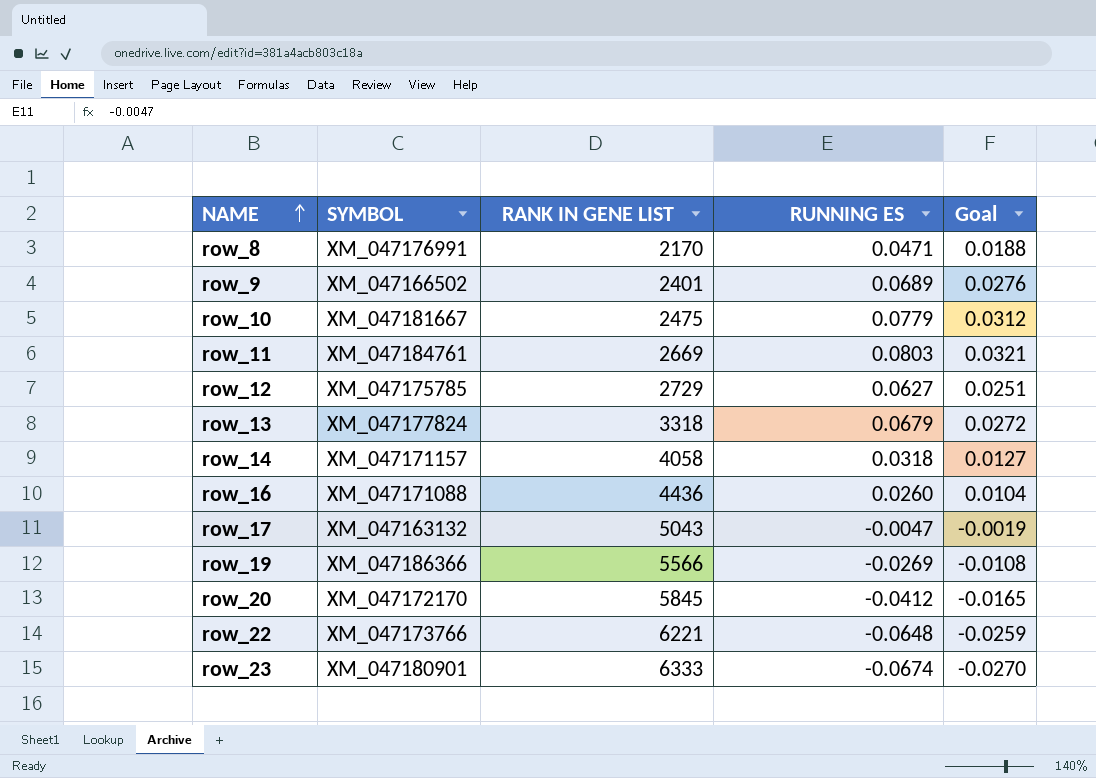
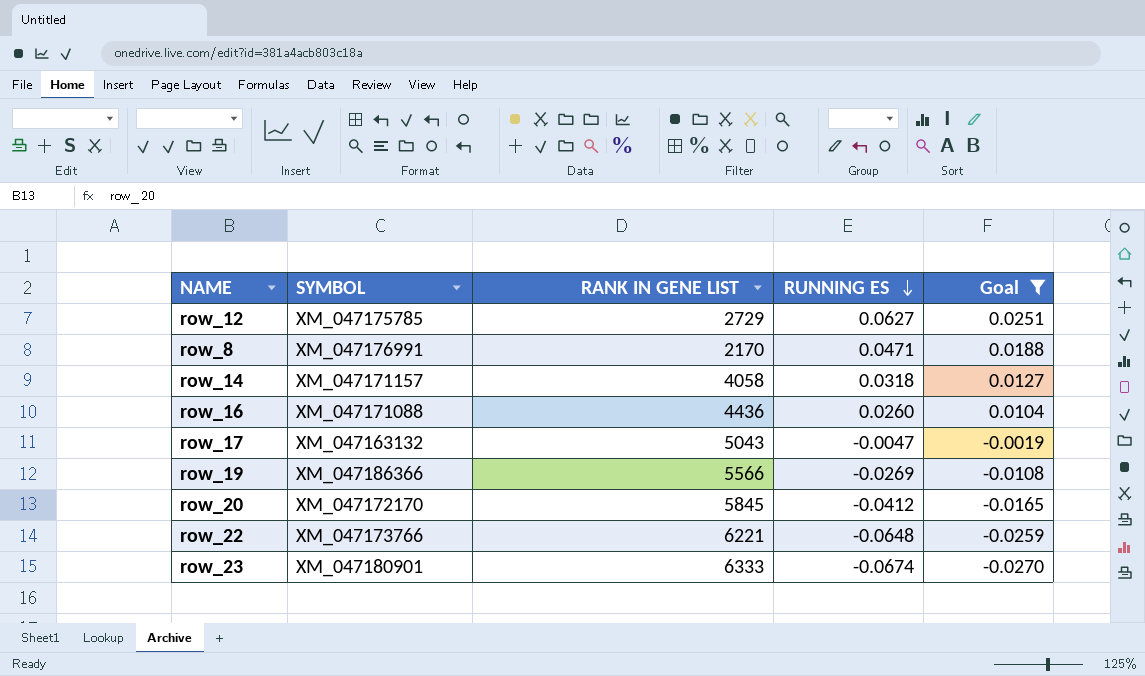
filter: none -> Goal <= 0.0251
row order: NAME ascending -> RUNNING ES descending

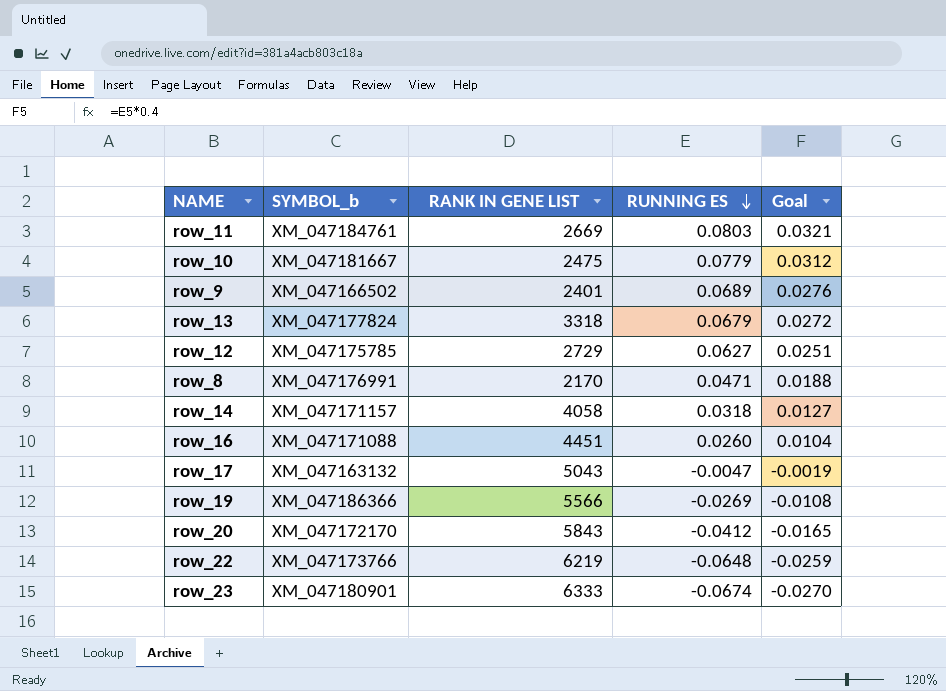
filter: Goal <= 0.0251 -> none
column name: SYMBOL -> SYMBOL_b
row_16 | RANK IN GENE LIST: 4436 -> 4451
row_20 | RANK IN GENE LIST: 5845 -> 5843
row_22 | RANK IN GENE LIST: 6221 -> 6219

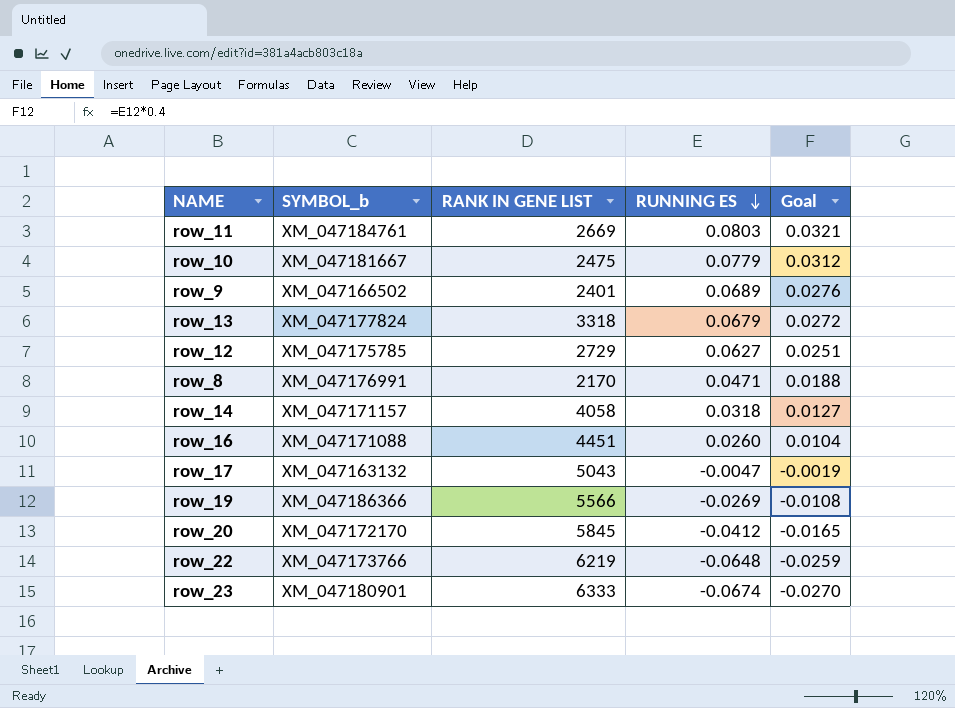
row_20 | RANK IN GENE LIST: 5843 -> 5845

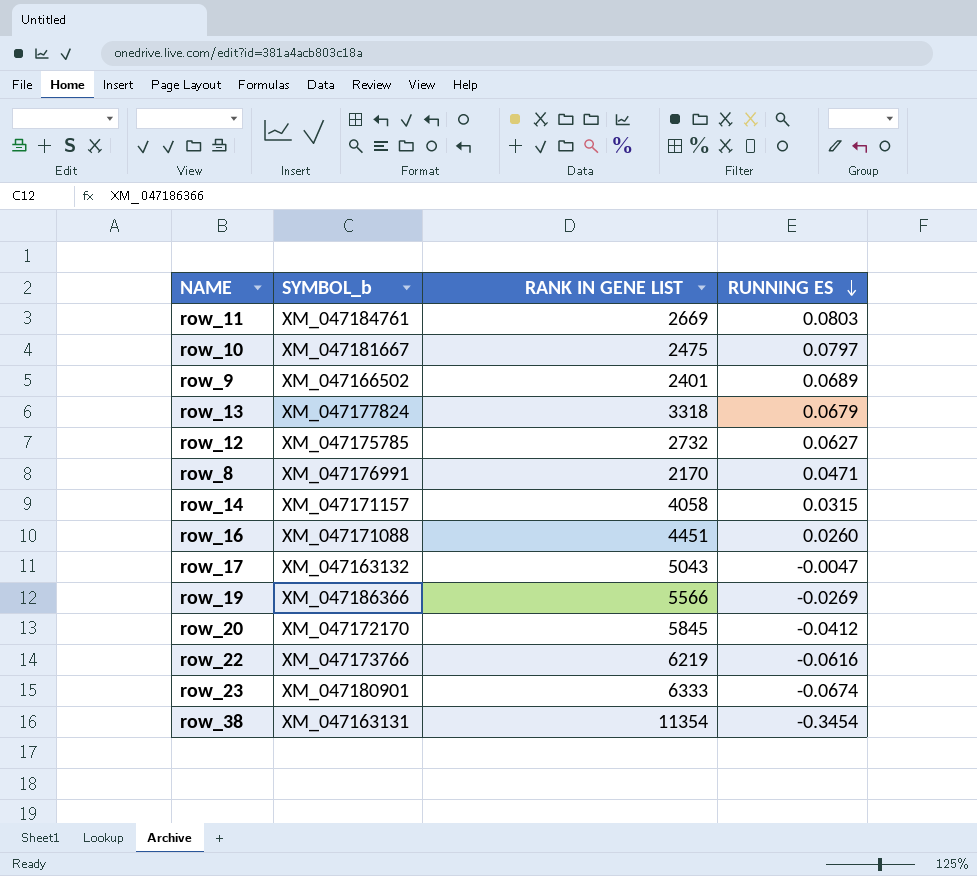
column Goal | formula: [RUNNING ES] * 0.4 -> none
row_10 | RUNNING ES: 0.0779 -> 0.0797
row_12 | RANK IN GENE LIST: 2729 -> 2732
row_14 | RUNNING ES: 0.0318 -> 0.0315
row_22 | RUNNING ES: -0.0648 -> -0.0616
row row_38: none -> XM_047163131 | 11354 | -0.3454

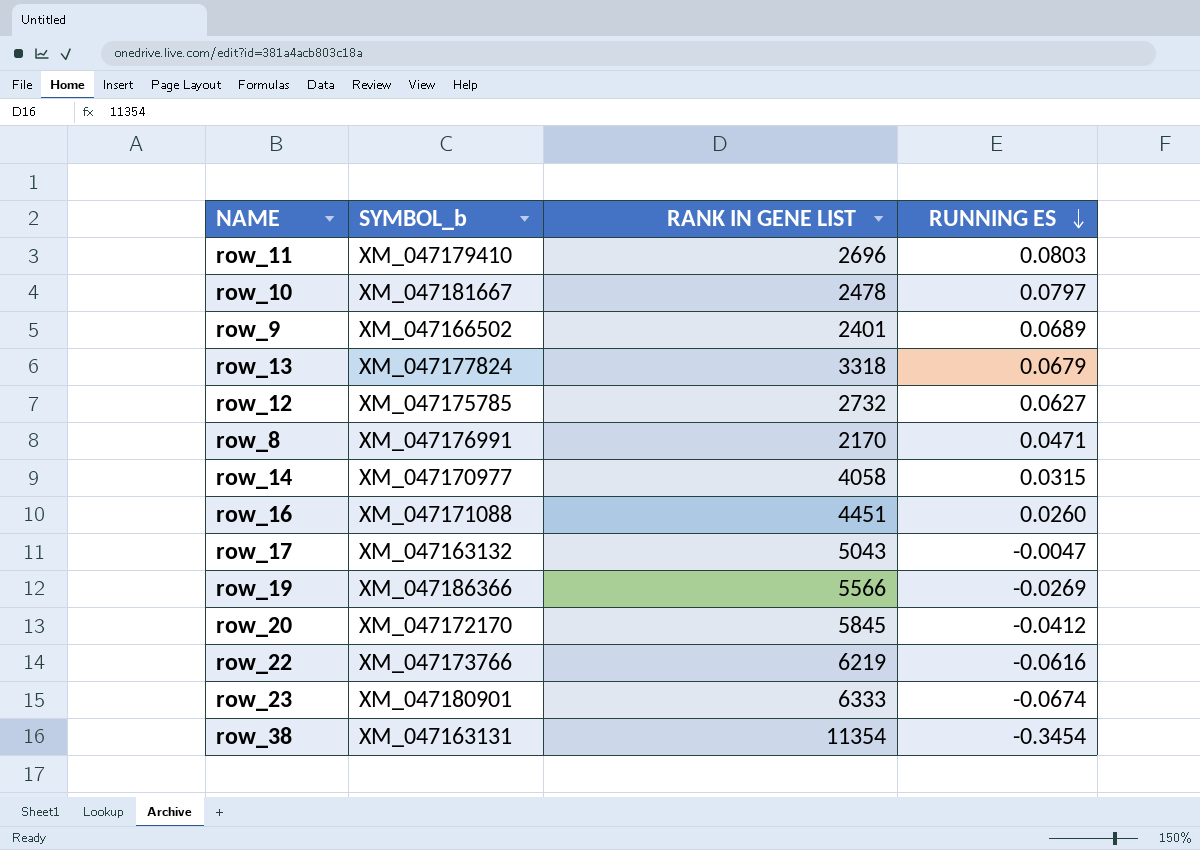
row_11 | SYMBOL_b: XM_047184761 -> XM_047179410
row_11 | RANK IN GENE LIST: 2669 -> 2696
row_10 | RANK IN GENE LIST: 2475 -> 2478
row_14 | SYMBOL_b: XM_047171157 -> XM_047170977

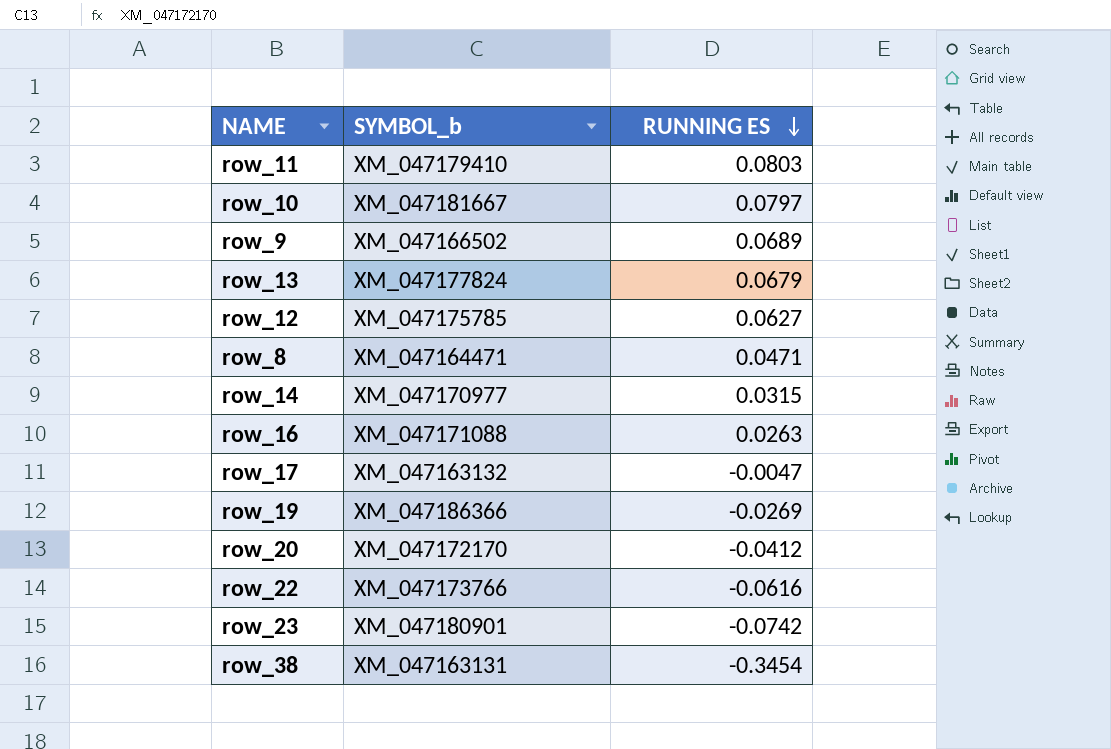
column RANK IN GENE LIST | position: 3 -> none
row_8 | SYMBOL_b: XM_047176991 -> XM_047164471
row_16 | RUNNING ES: 0.0260 -> 0.0263
row_23 | RUNNING ES: -0.0674 -> -0.0742

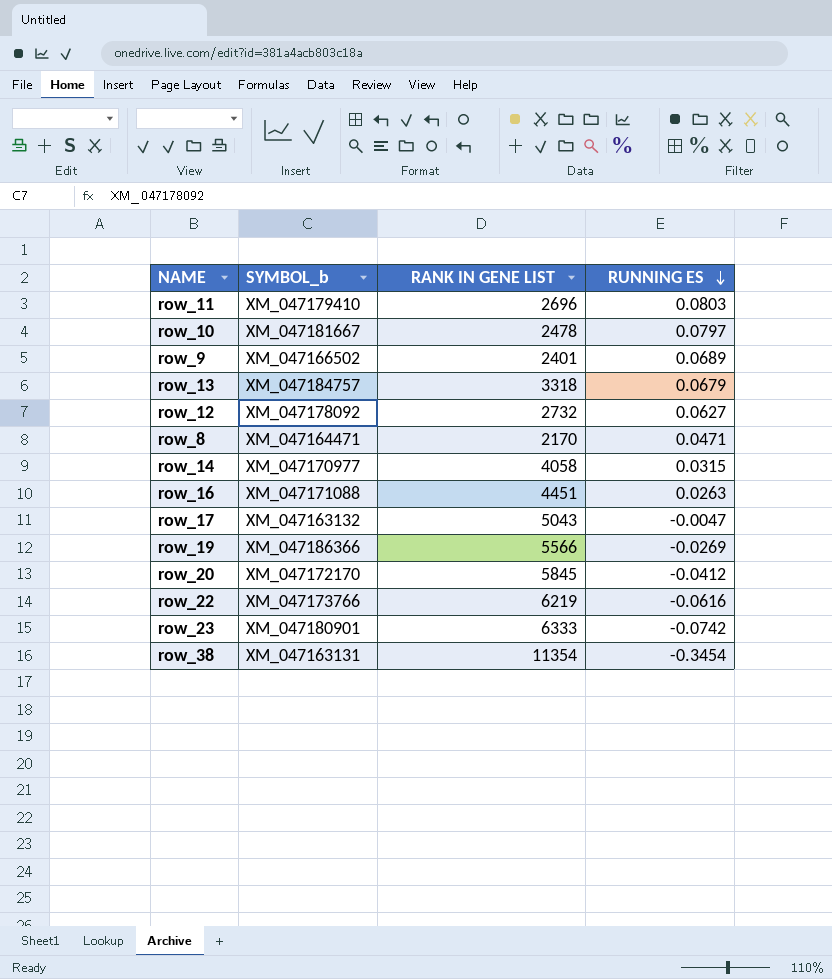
column RANK IN GENE LIST | position: none -> 3
row_13 | SYMBOL_b: XM_047177824 -> XM_047184757
row_12 | SYMBOL_b: XM_047175785 -> XM_047178092

